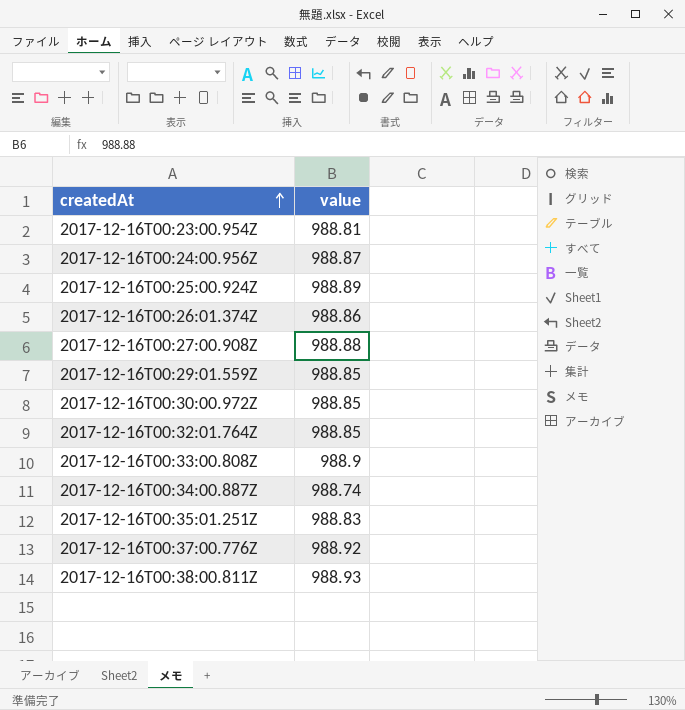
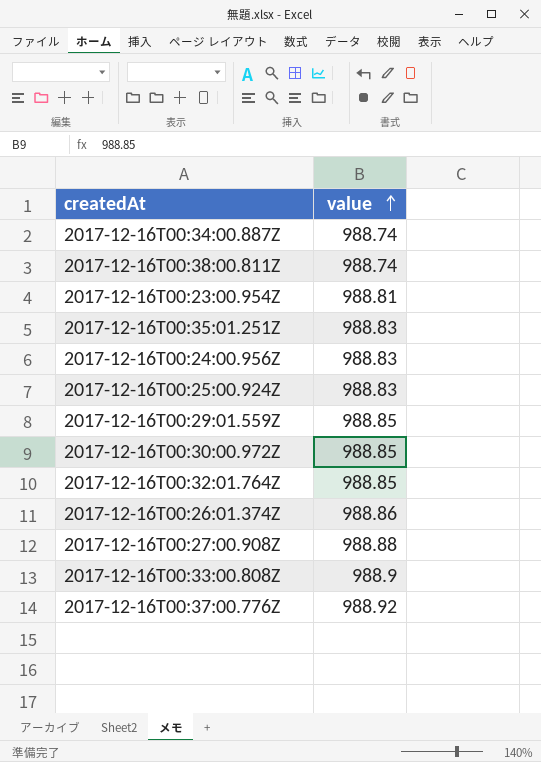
row order: createdAt ascending -> value ascending
2017-12-16T00:38:00.811Z | value: 988.93 -> 988.74
2017-12-16T00:24:00.956Z | value: 988.87 -> 988.83
2017-12-16T00:25:00.924Z | value: 988.89 -> 988.83

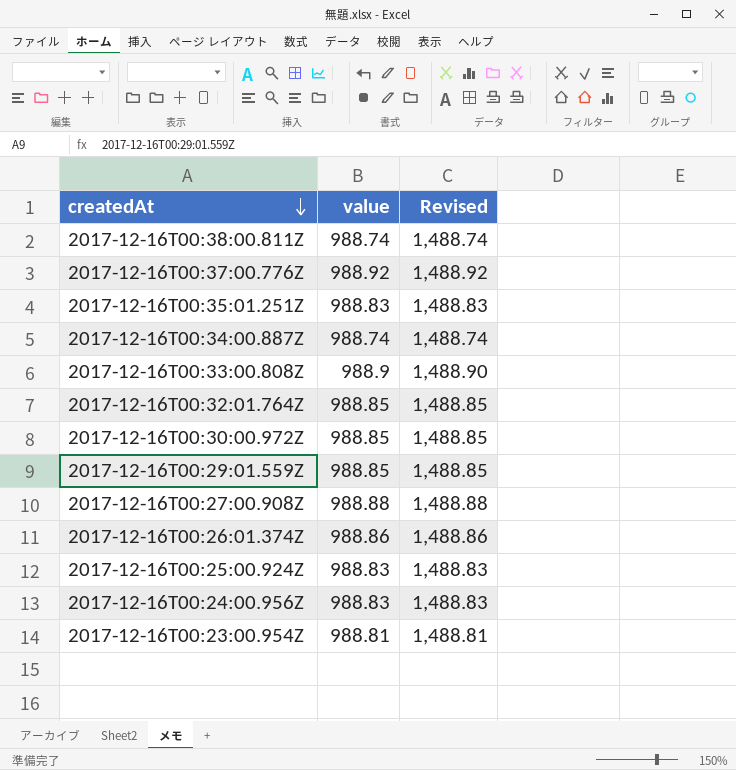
row order: value ascending -> createdAt descending
column Revised | formula: none -> [value] + 500

